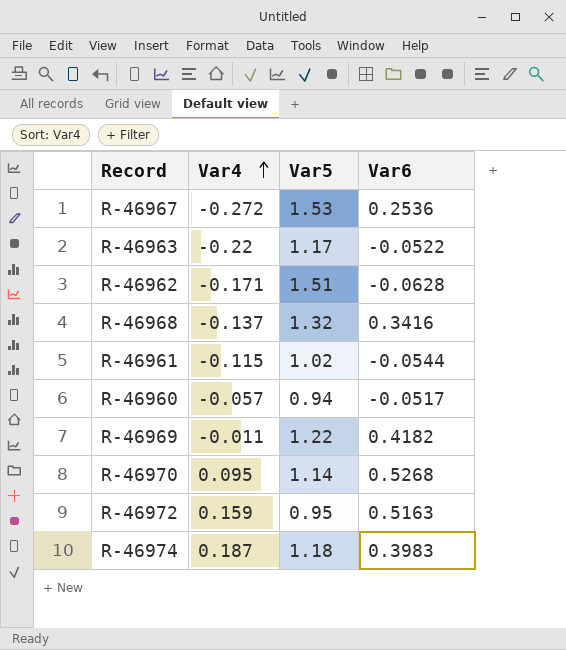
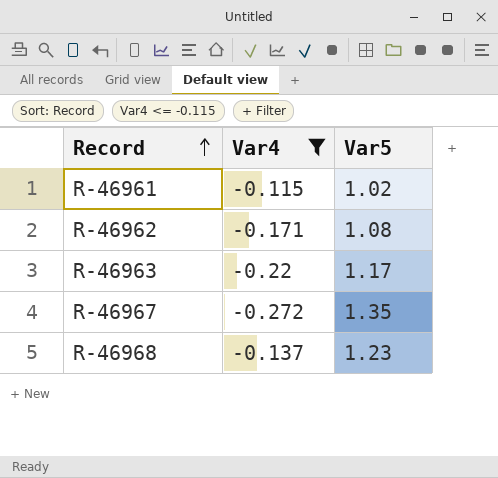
filter: none -> Var4 <= -0.115
row order: Var4 ascending -> Record ascending
column Var6 | position: 4 -> none
R-46962 | Var5: 1.51 -> 1.08
R-46967 | Var5: 1.53 -> 1.35
R-46968 | Var5: 1.32 -> 1.23

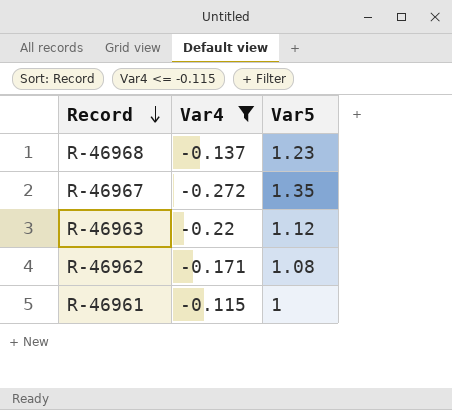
row order: Record ascending -> Record descending
R-46963 | Var5: 1.17 -> 1.12
R-46961 | Var5: 1.02 -> 1

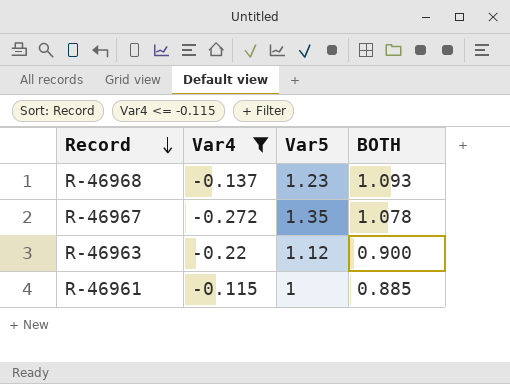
column BOTH | formula: none -> [Var4] + [Var5]
row R-46962: -0.171 | 1.08 -> none

